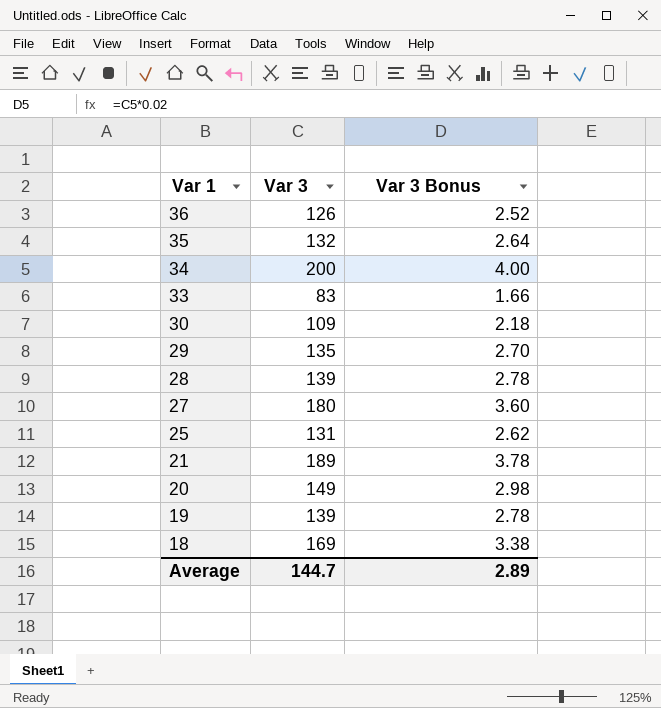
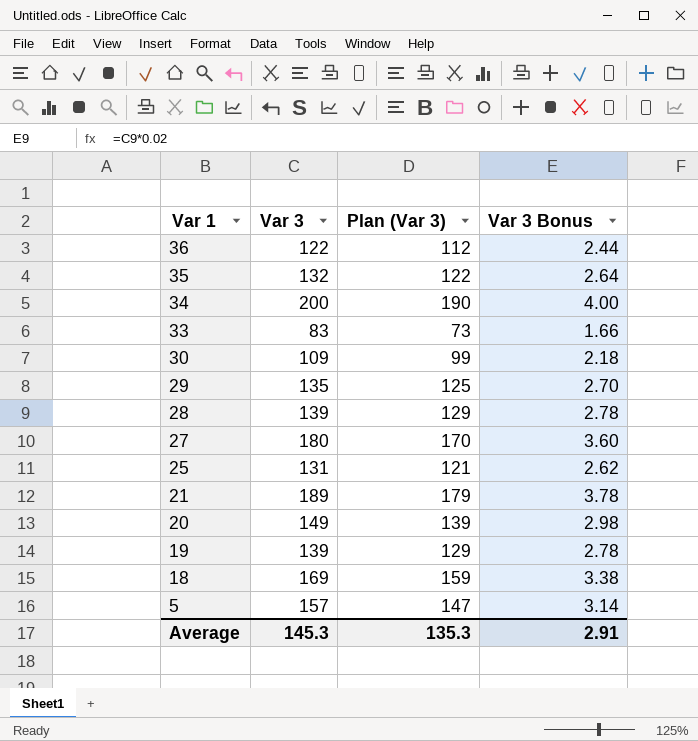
column Plan (Var 3) | formula: none -> [Var 3] - 10
36 | Var 3: 126 -> 122
36 | Var 3 Bonus: 2.52 -> 2.44
row 5: none -> 157 | 147 | 3.14
Average | Var 3: 144.7 -> 145.3
Average | Var 3 Bonus: 2.89 -> 2.91

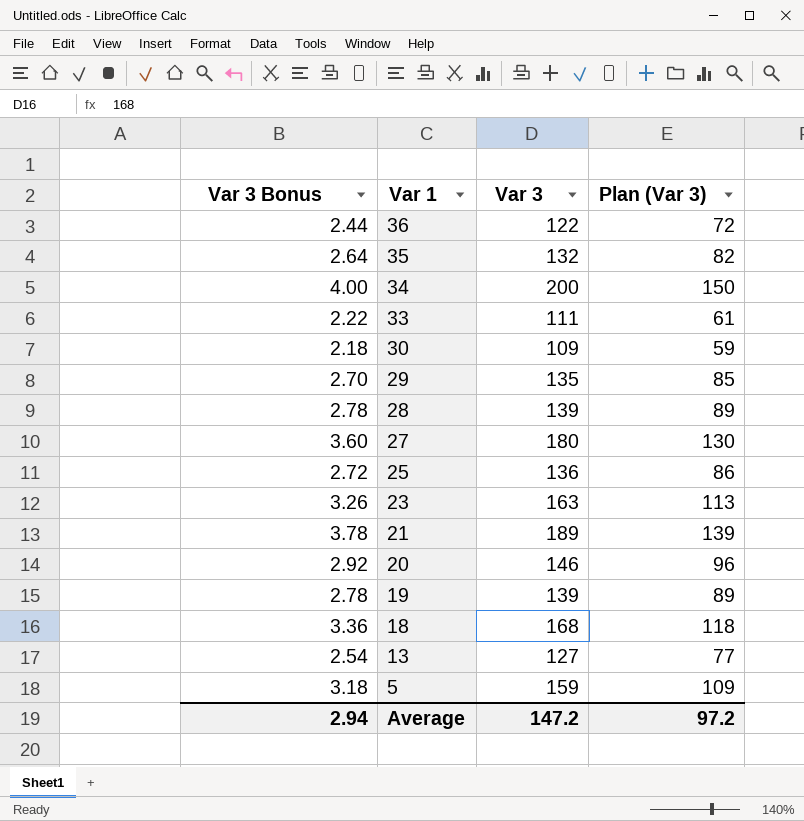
column Var 3 Bonus | position: 4 -> 1
column Plan (Var 3) | formula: [Var 3] - 10 -> [Var 3] - 50
33 | Var 3 Bonus: 1.66 -> 2.22
33 | Var 3: 83 -> 111
25 | Var 3 Bonus: 2.62 -> 2.72
25 | Var 3: 131 -> 136
row 23: none -> 3.26 | 163 | 113
20 | Var 3 Bonus: 2.98 -> 2.92
20 | Var 3: 149 -> 146
18 | Var 3 Bonus: 3.38 -> 3.36
18 | Var 3: 169 -> 168
row 13: none -> 2.54 | 127 | 77
5 | Var 3 Bonus: 3.14 -> 3.18
5 | Var 3: 157 -> 159
Average | Var 3 Bonus: 2.91 -> 2.94
Average | Var 3: 145.3 -> 147.2
Average | Plan (Var 3): 135.3 -> 97.2

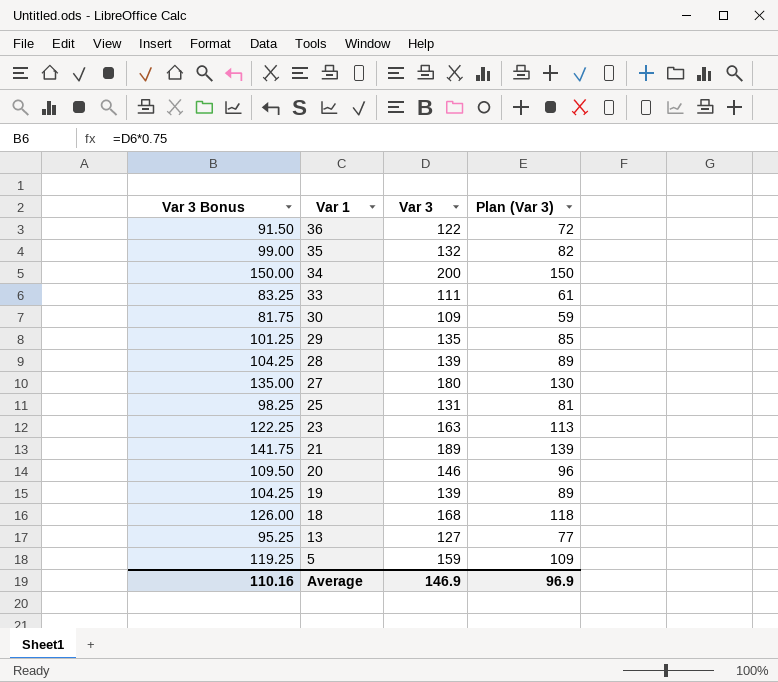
column Var 3 Bonus | formula: [Var 3] * 0.02 -> [Var 3] * 0.75
25 | Var 3: 136 -> 131
25 | Plan (Var 3): 86 -> 81
Average | Var 3 Bonus: 2.94 -> 110.16
Average | Var 3: 147.2 -> 146.9
Average | Plan (Var 3): 97.2 -> 96.9

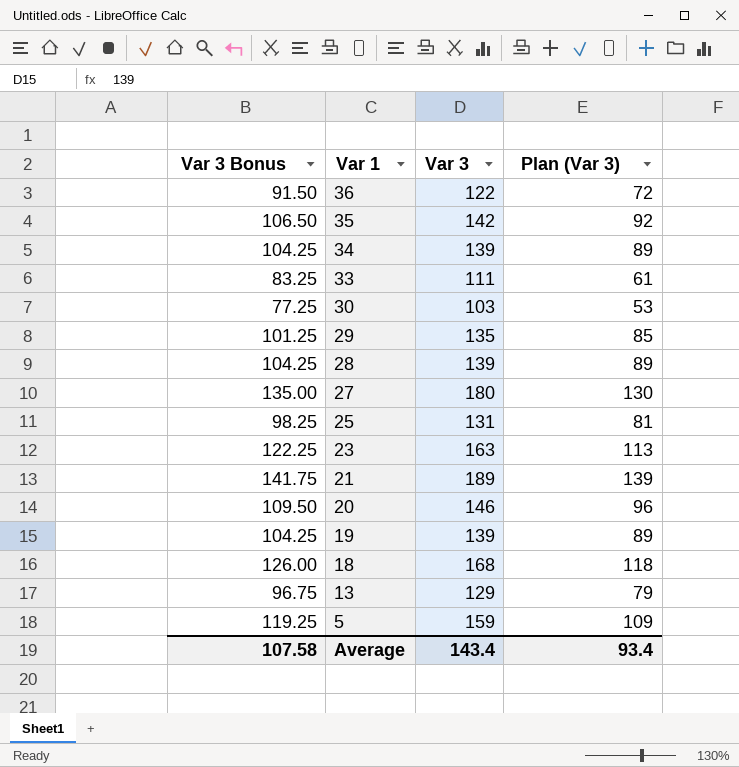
35 | Var 3 Bonus: 99.00 -> 106.50
35 | Var 3: 132 -> 142
35 | Plan (Var 3): 82 -> 92
34 | Var 3 Bonus: 150.00 -> 104.25
34 | Var 3: 200 -> 139
34 | Plan (Var 3): 150 -> 89
30 | Var 3 Bonus: 81.75 -> 77.25
30 | Var 3: 109 -> 103
30 | Plan (Var 3): 59 -> 53
13 | Var 3 Bonus: 95.25 -> 96.75
13 | Var 3: 127 -> 129
13 | Plan (Var 3): 77 -> 79
Average | Var 3 Bonus: 110.16 -> 107.58
Average | Var 3: 146.9 -> 143.4
Average | Plan (Var 3): 96.9 -> 93.4

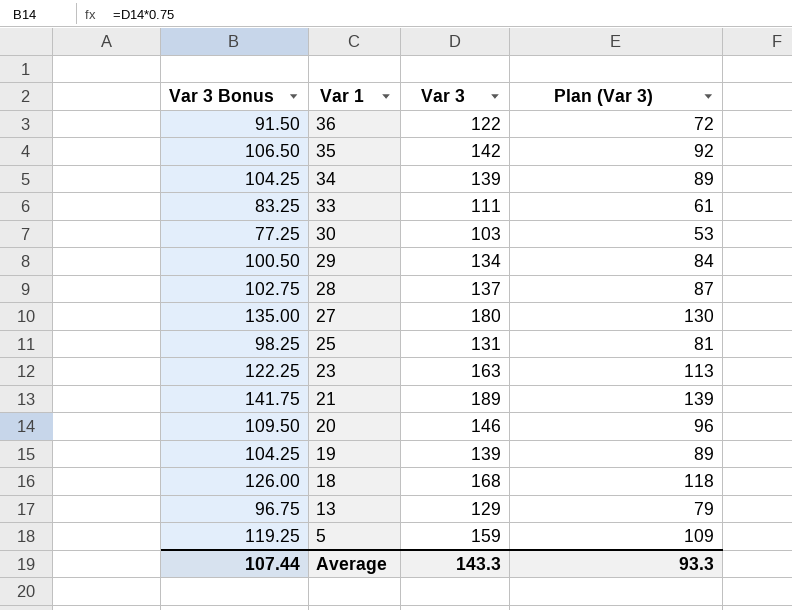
29 | Var 3 Bonus: 101.25 -> 100.50
29 | Var 3: 135 -> 134
29 | Plan (Var 3): 85 -> 84
28 | Var 3 Bonus: 104.25 -> 102.75
28 | Var 3: 139 -> 137
28 | Plan (Var 3): 89 -> 87
Average | Var 3 Bonus: 107.58 -> 107.44
Average | Var 3: 143.4 -> 143.3
Average | Plan (Var 3): 93.4 -> 93.3

